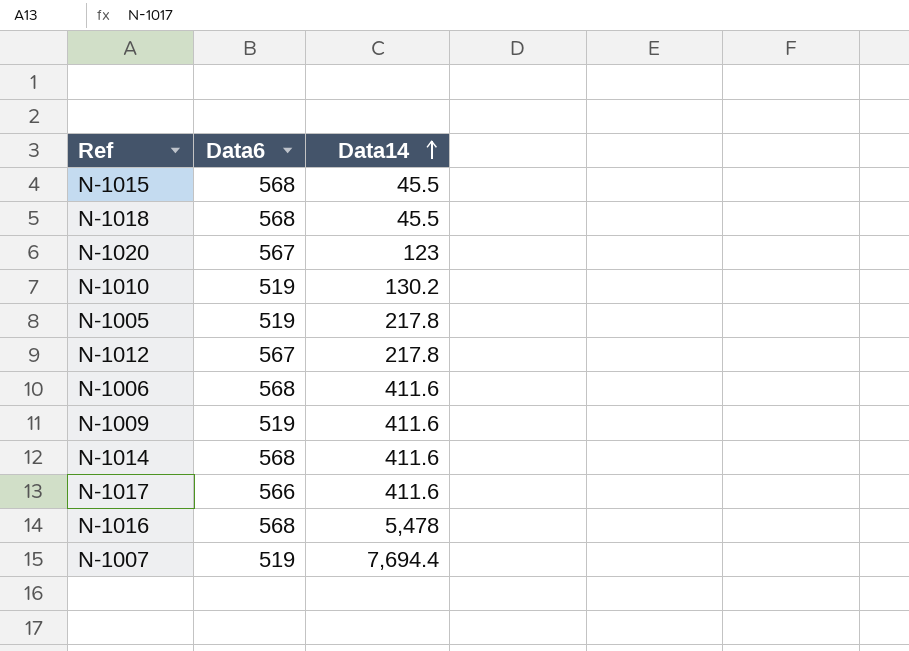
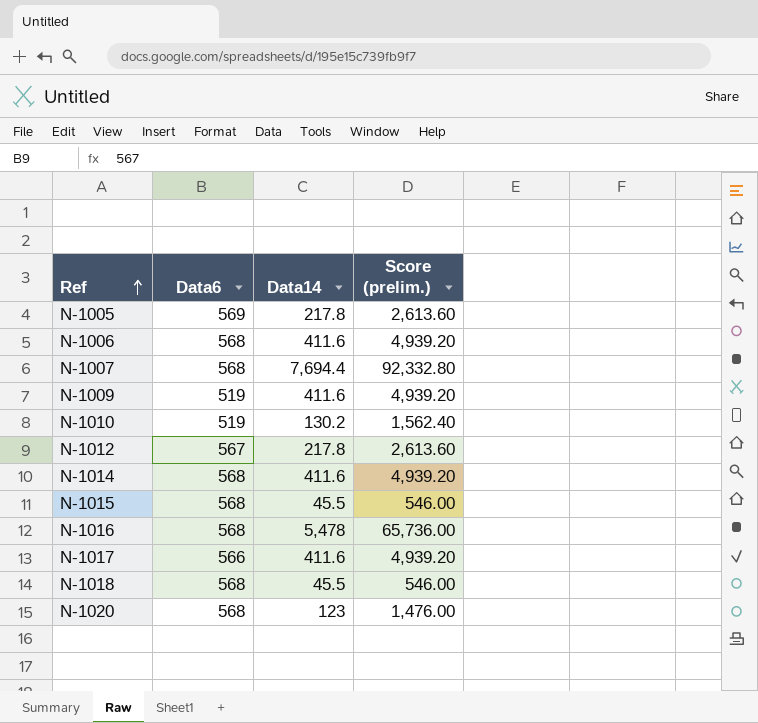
row order: Data14 ascending -> Ref ascending
column Score (prelim.) | formula: none -> [Data14] * 12
N-1005 | Data6: 519 -> 569
N-1007 | Data6: 519 -> 568
N-1020 | Data6: 567 -> 568

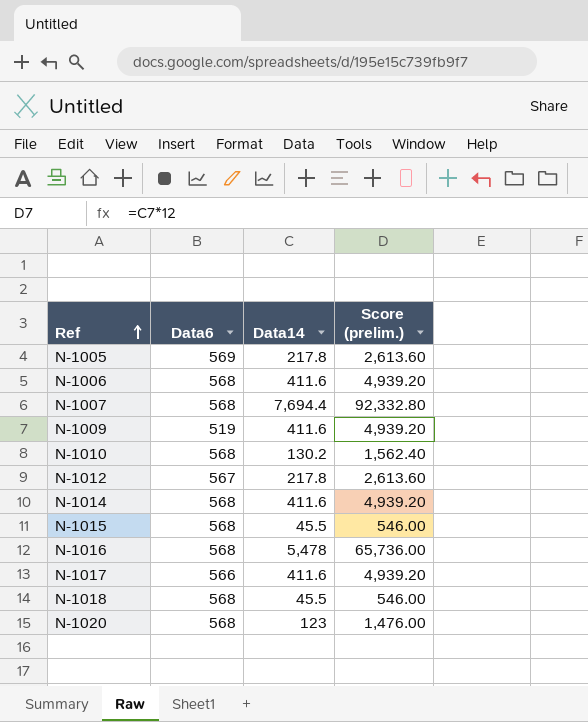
N-1010 | Data6: 519 -> 568

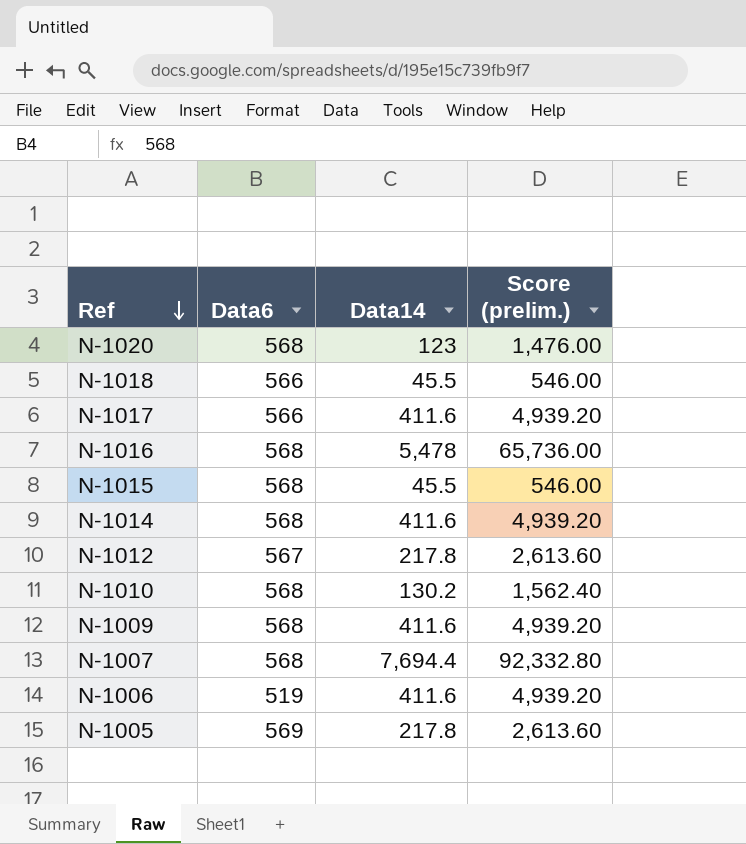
row order: Ref ascending -> Ref descending
N-1018 | Data6: 568 -> 566
N-1009 | Data6: 519 -> 568
N-1006 | Data6: 568 -> 519

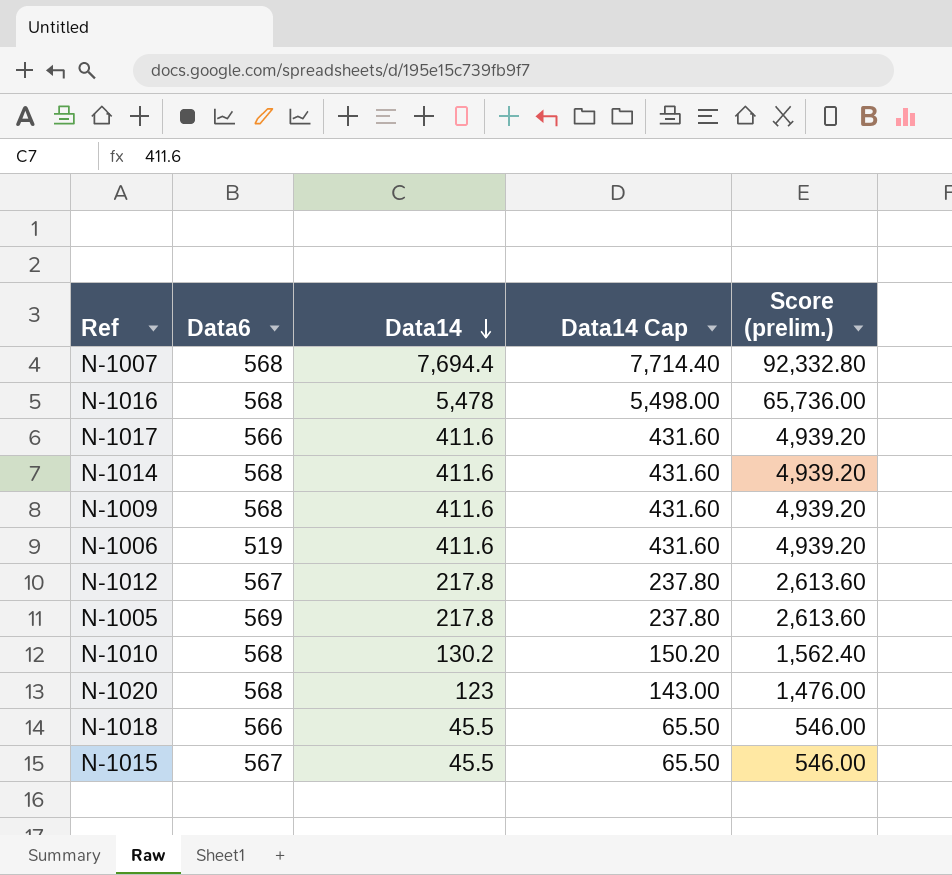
row order: Ref descending -> Data14 descending
column Data14 Cap | formula: none -> [Data14] + 20
N-1015 | Data6: 568 -> 567

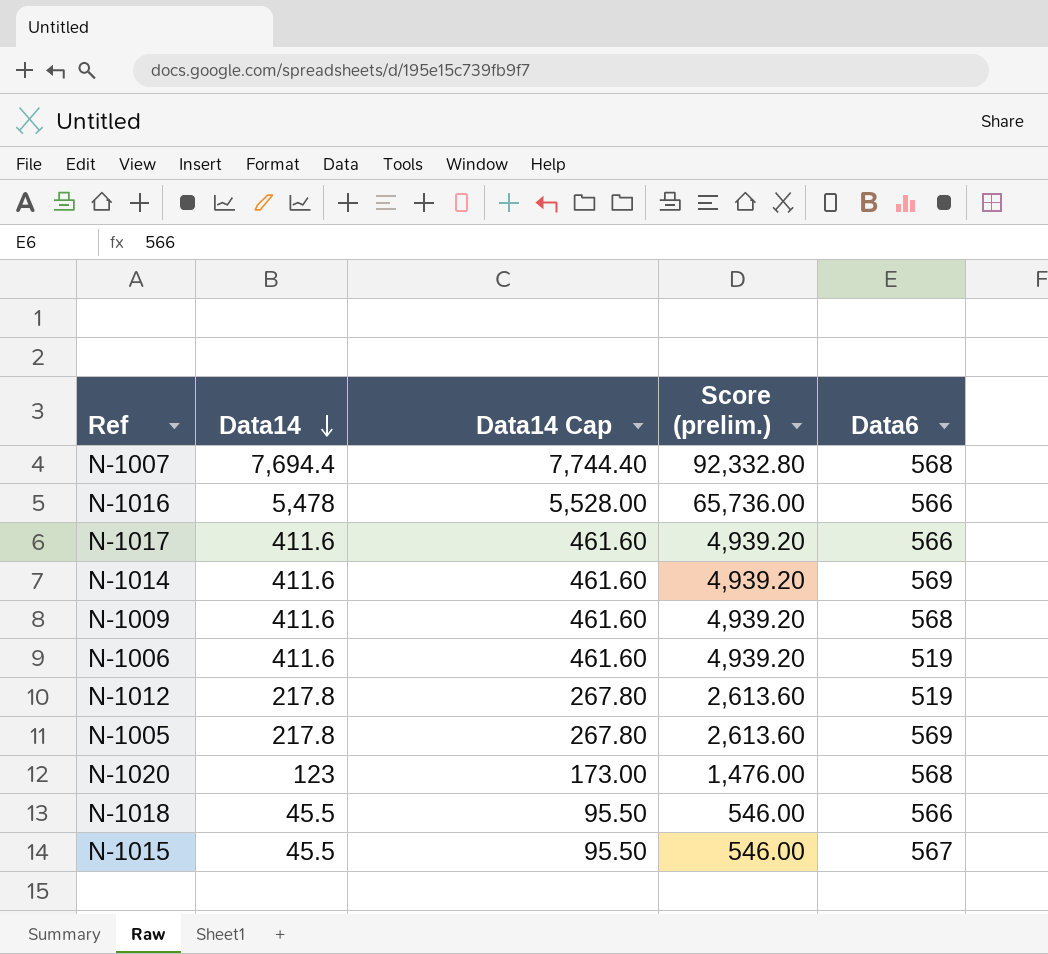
column Data14 Cap | formula: [Data14] + 20 -> [Data14] + 50
column Data6 | position: 2 -> 5
row N-1010: 568 | 130.2 | 150.20 | 1,562.40 -> none
N-1016 | Data6: 568 -> 566
N-1014 | Data6: 568 -> 569
N-1012 | Data6: 567 -> 519

